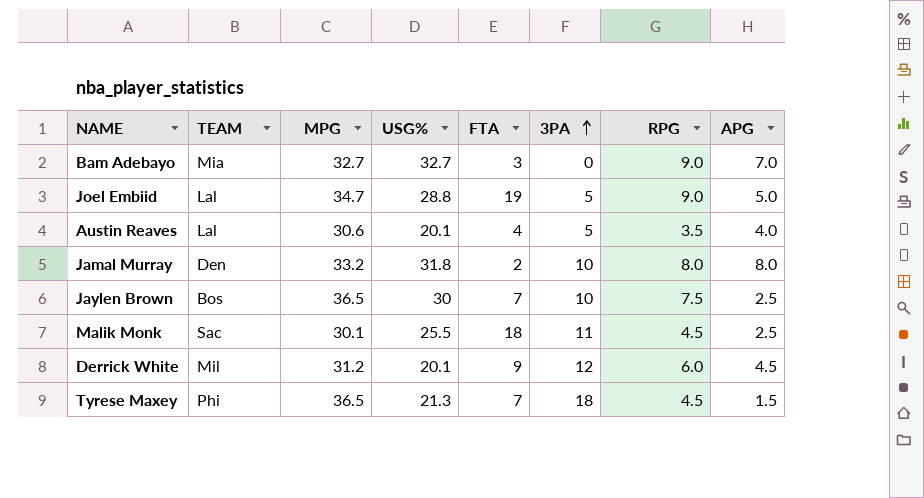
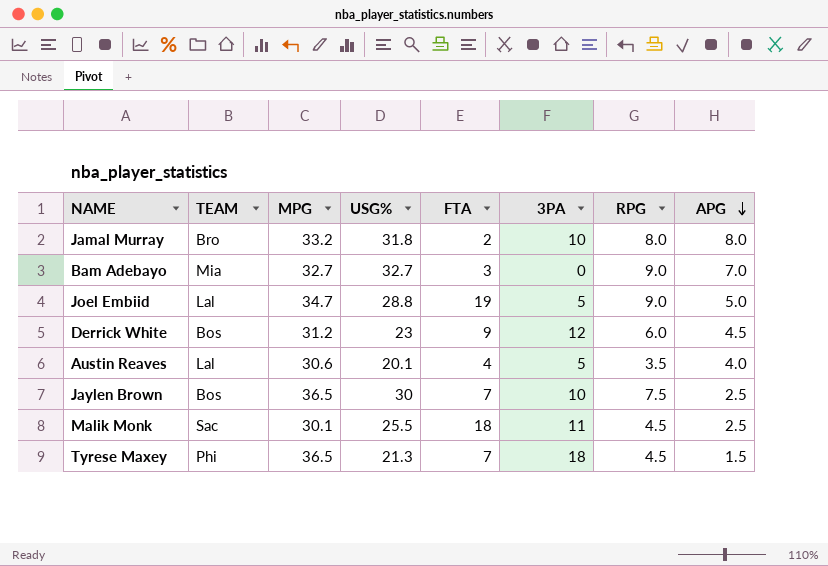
row order: 3PA ascending -> APG descending
Jamal Murray | TEAM: Den -> Bro
Derrick White | TEAM: Mil -> Bos
Derrick White | USG%: 20.1 -> 23

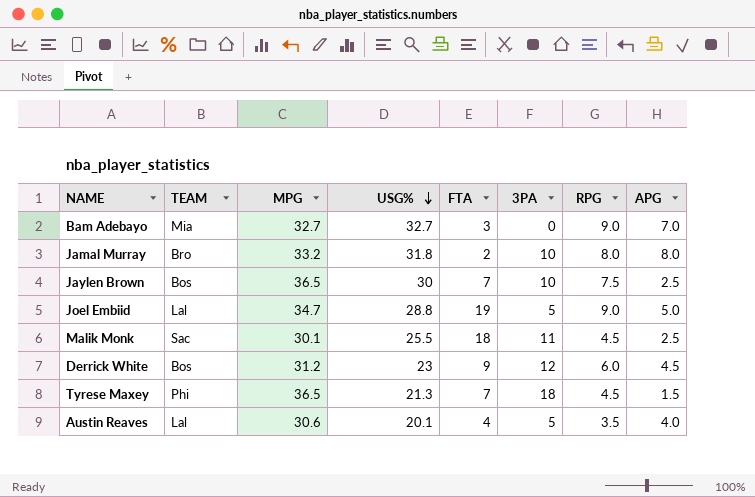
row order: APG descending -> USG% descending

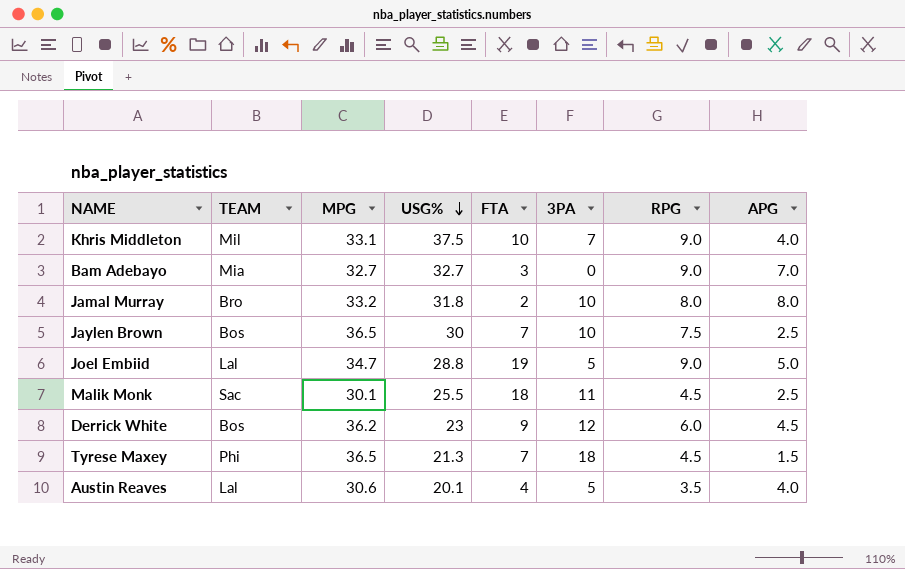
row Khris Middleton: none -> Mil | 33.1 | 37.5 | 10 | 7 | 9.0 | 4.0
Derrick White | MPG: 31.2 -> 36.2

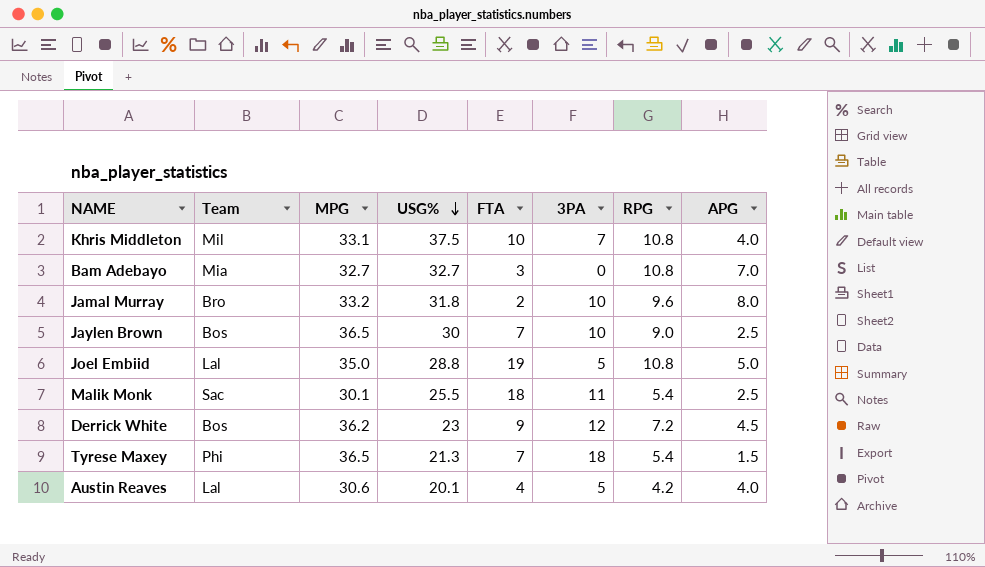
column name: TEAM -> Team
Khris Middleton | RPG: 9.0 -> 10.8
Bam Adebayo | RPG: 9.0 -> 10.8
Jamal Murray | RPG: 8.0 -> 9.6
Jaylen Brown | RPG: 7.5 -> 9.0
Joel Embiid | MPG: 34.7 -> 35.0
Joel Embiid | RPG: 9.0 -> 10.8
Malik Monk | RPG: 4.5 -> 5.4
Derrick White | RPG: 6.0 -> 7.2
Tyrese Maxey | RPG: 4.5 -> 5.4
Austin Reaves | RPG: 3.5 -> 4.2

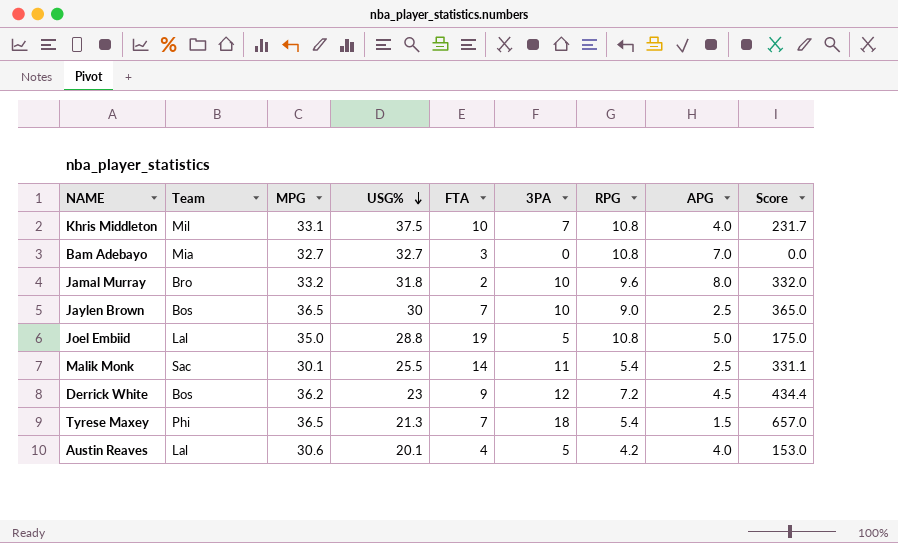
column Score | formula: none -> [MPG] * [3PA]
Malik Monk | FTA: 18 -> 14

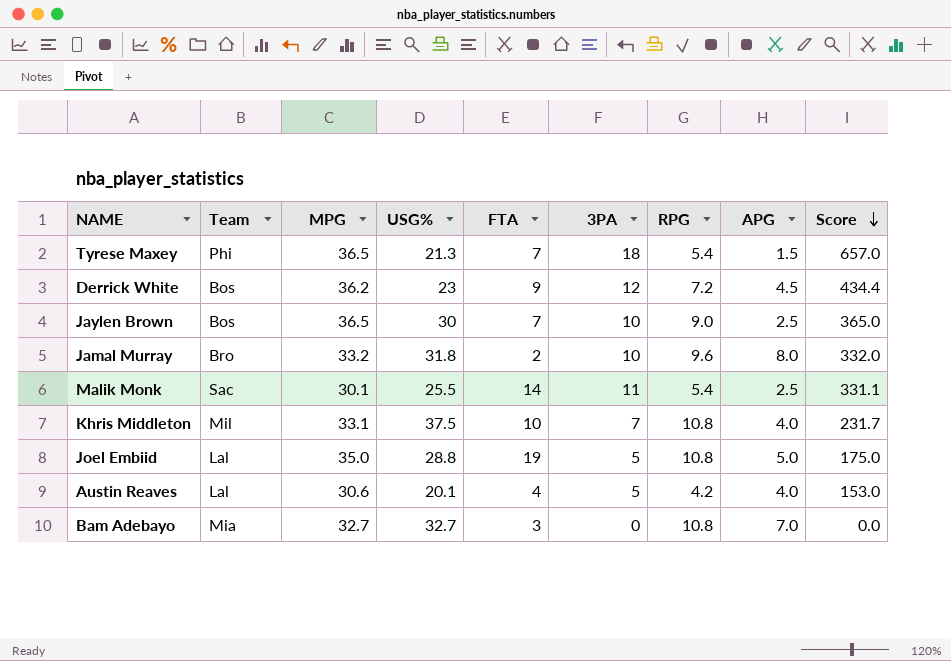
row order: USG% descending -> Score descending

